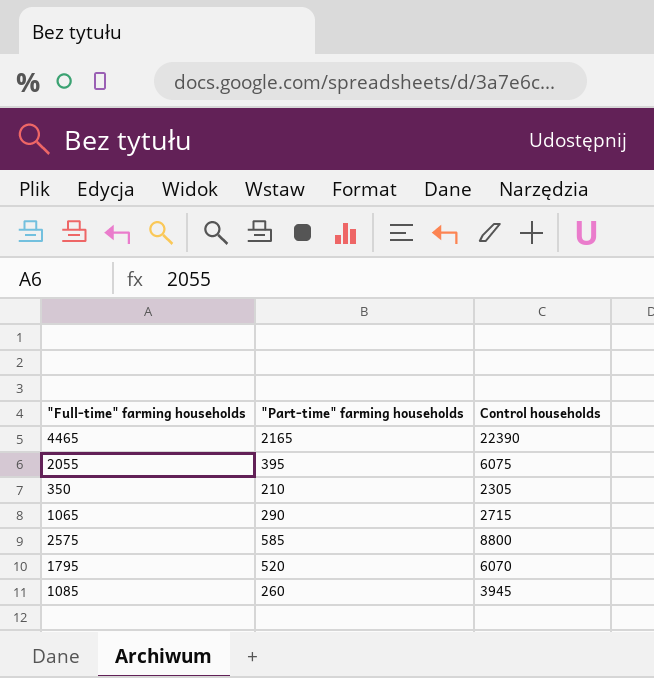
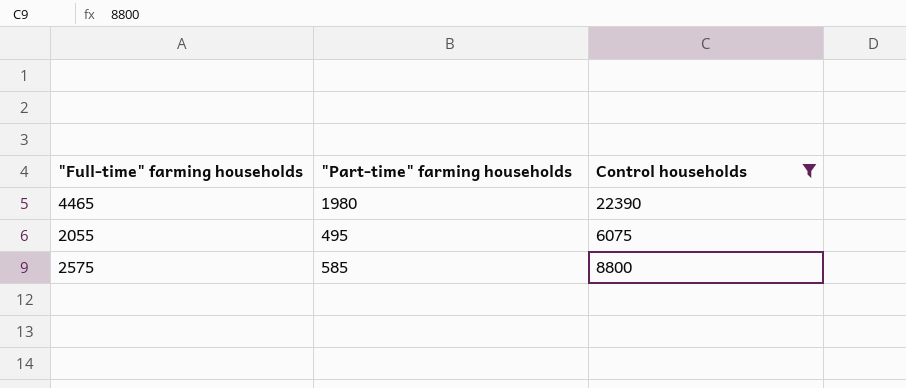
filter: none -> Control households >= 6075
4465 | "Part-time" farming households: 2165 -> 1980
2055 | "Part-time" farming households: 395 -> 495

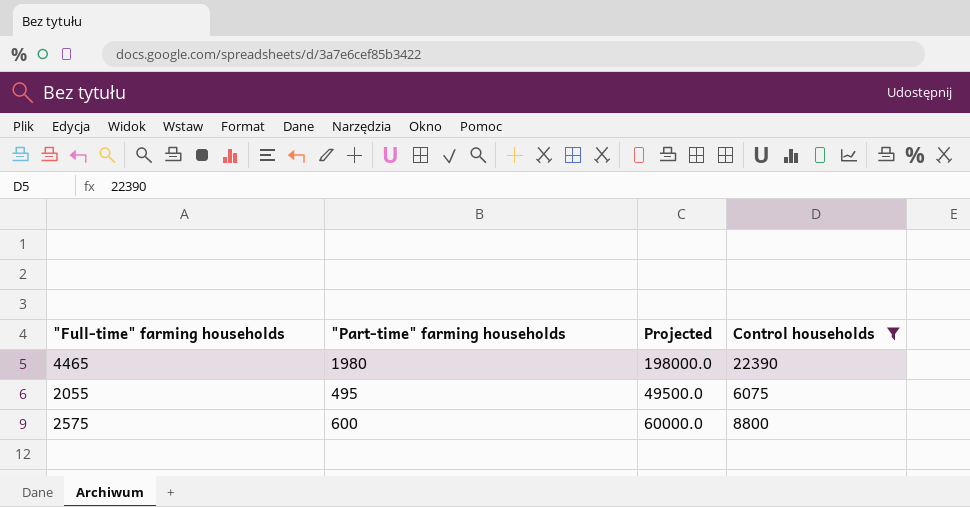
column Projected | formula: none -> ["Part-time" farming households] * 100
2575 | "Part-time" farming households: 585 -> 600

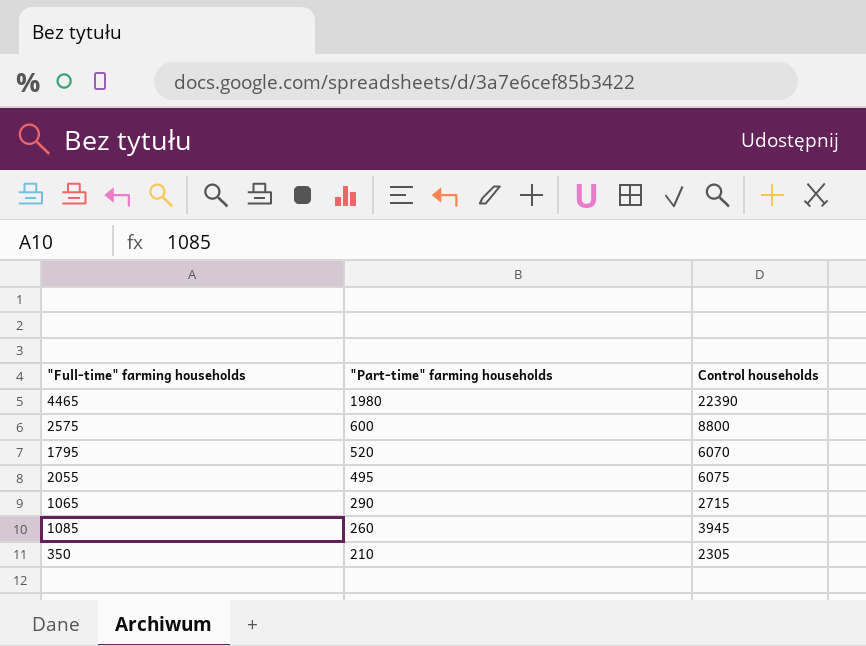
filter: Control households >= 6075 -> none
row order: none -> "Part-time" farming households descending
column Projected | formula: ["Part-time" farming households] * 100 -> none

